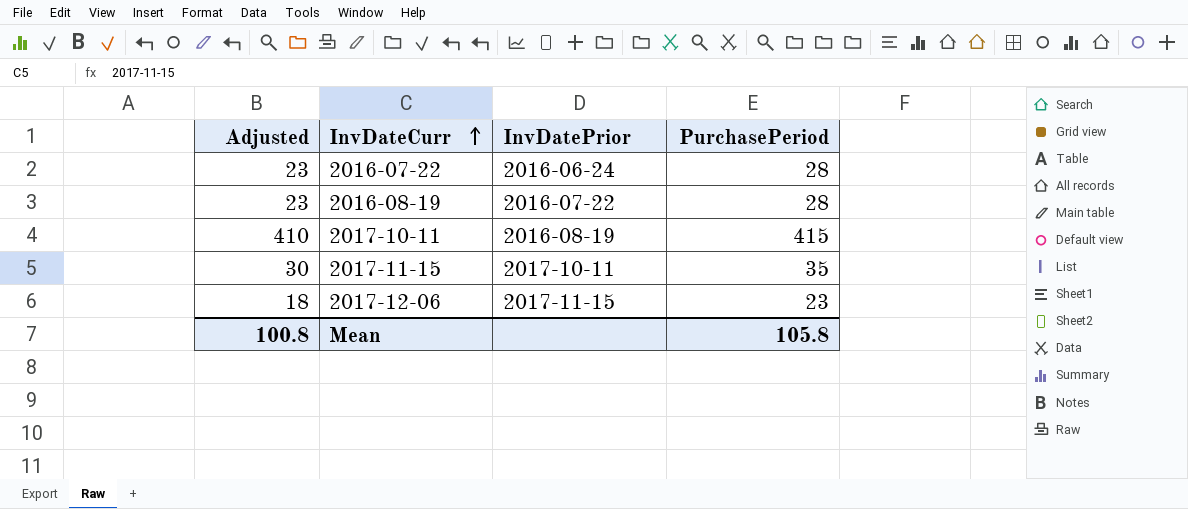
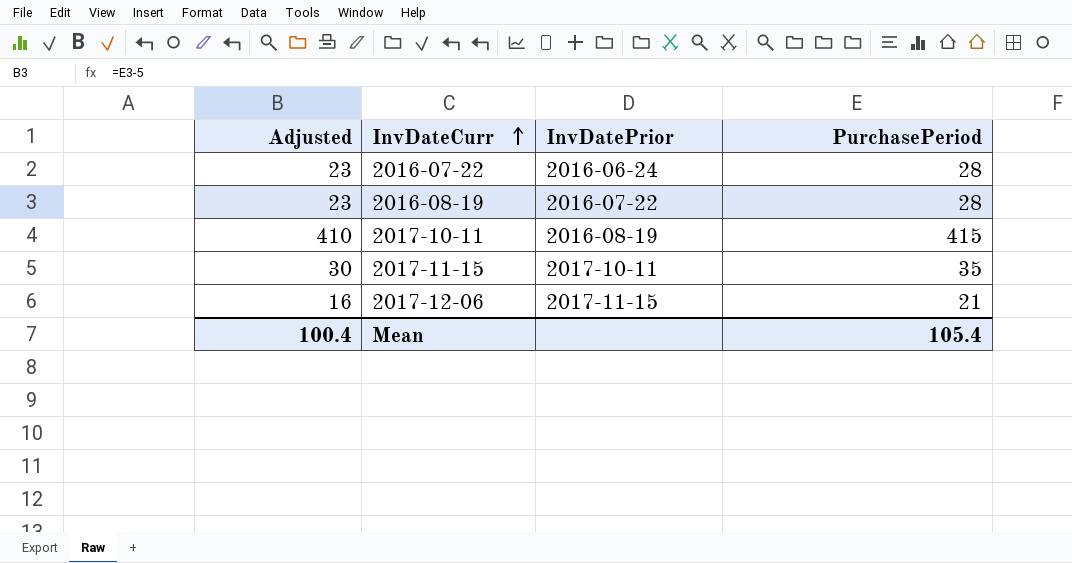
2017-12-06 | Adjusted: 18 -> 16
2017-12-06 | PurchasePeriod: 23 -> 21
Mean | Adjusted: 100.8 -> 100.4
Mean | PurchasePeriod: 105.8 -> 105.4

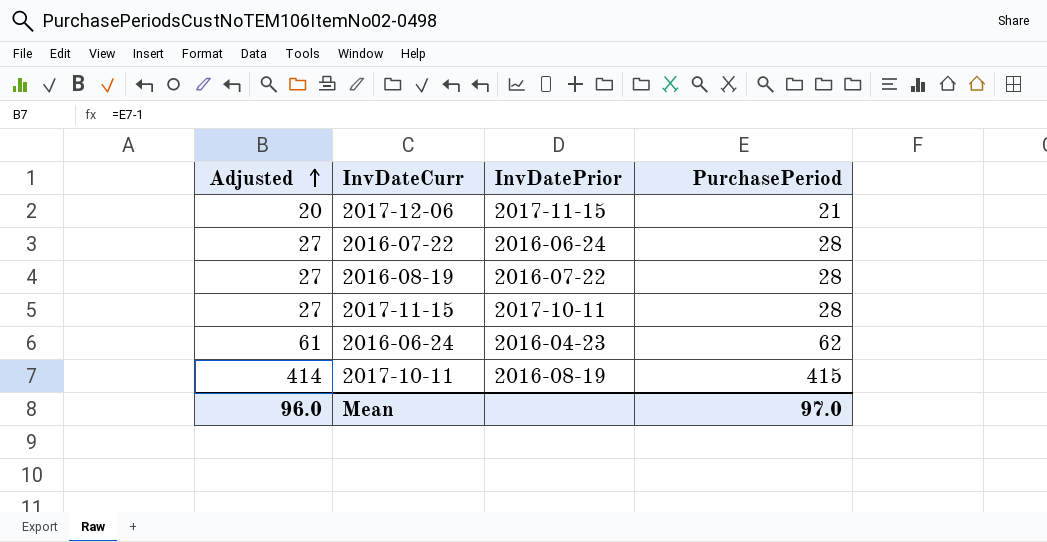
row order: InvDateCurr ascending -> Adjusted ascending
column Adjusted | formula: [PurchasePeriod] - 5 -> [PurchasePeriod] - 1
2017-11-15 | PurchasePeriod: 35 -> 28
row 2016-06-24: none -> 61 | 2016-04-23 | 62
Mean | Adjusted: 100.4 -> 96.0
Mean | PurchasePeriod: 105.4 -> 97.0

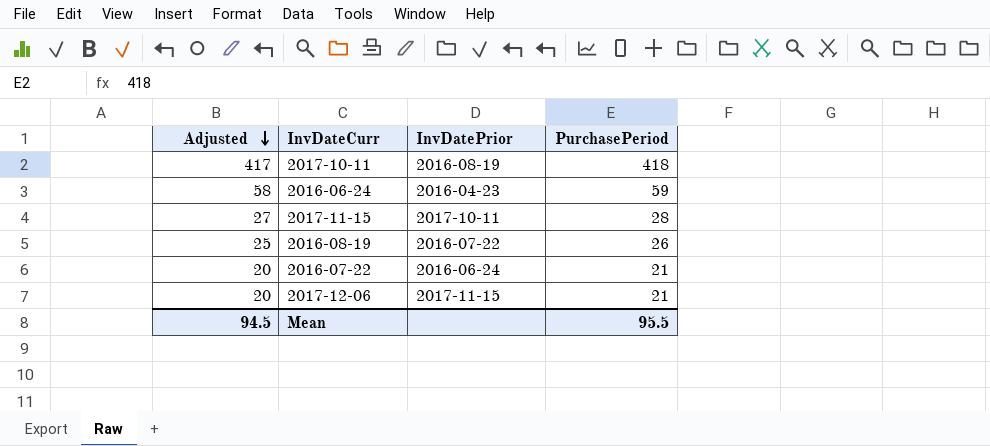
row order: Adjusted ascending -> Adjusted descending
2017-10-11 | Adjusted: 414 -> 417
2017-10-11 | PurchasePeriod: 415 -> 418
2016-06-24 | Adjusted: 61 -> 58
2016-06-24 | PurchasePeriod: 62 -> 59
2016-08-19 | Adjusted: 27 -> 25
2016-08-19 | PurchasePeriod: 28 -> 26
2016-07-22 | Adjusted: 27 -> 20
2016-07-22 | PurchasePeriod: 28 -> 21
Mean | Adjusted: 96.0 -> 94.5
Mean | PurchasePeriod: 97.0 -> 95.5

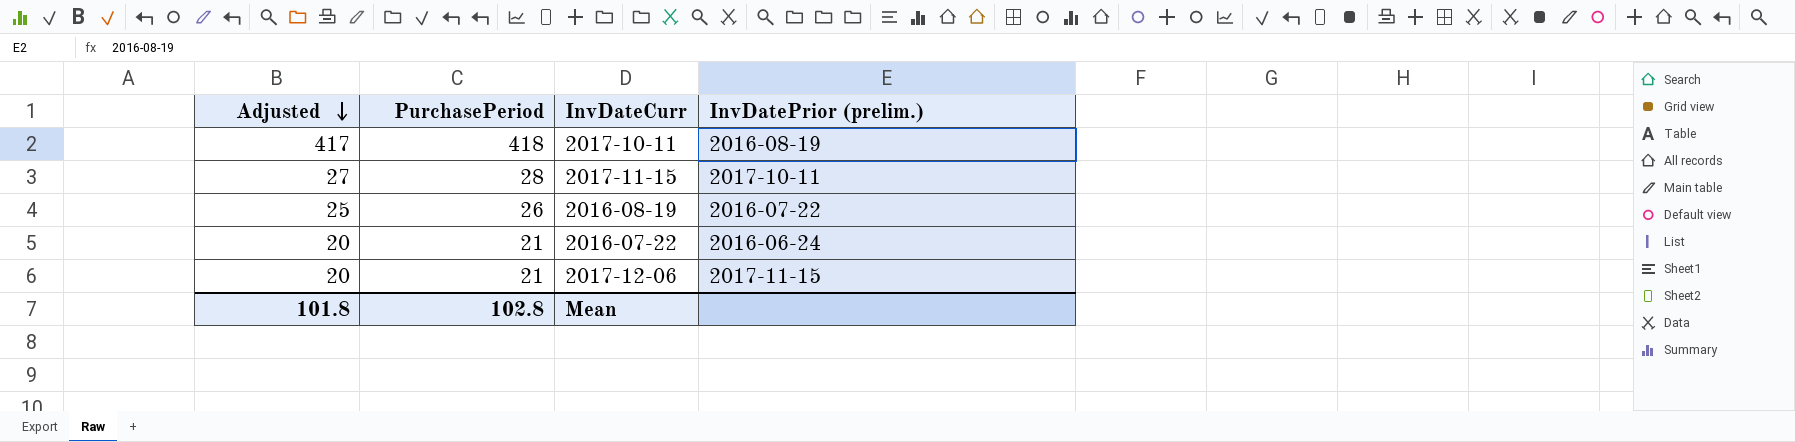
column PurchasePeriod | position: 4 -> 2
column name: InvDatePrior -> InvDatePrior (prelim.)
row 2016-06-24: 58 | 2016-04-23 | 59 -> none
Mean | Adjusted: 94.5 -> 101.8
Mean | PurchasePeriod: 95.5 -> 102.8

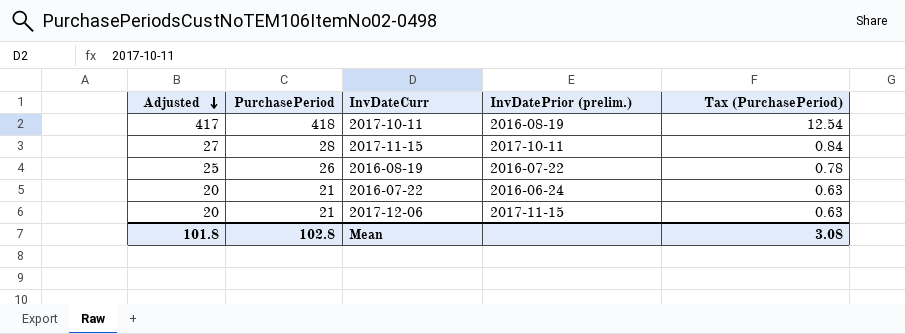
column Tax (PurchasePeriod) | formula: none -> [PurchasePeriod] * 0.03

